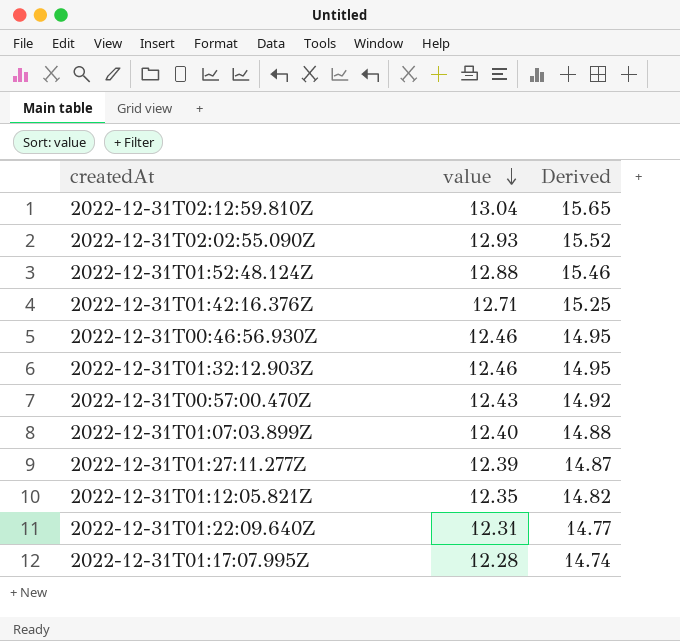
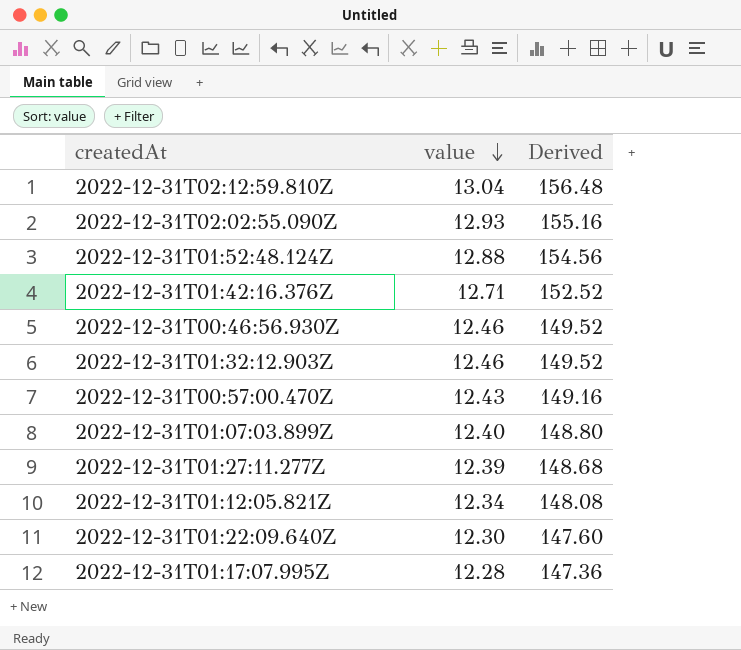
column Derived | formula: [value] * 1.2 -> [value] * 12
2022-12-31T01:12:05.821Z | value: 12.35 -> 12.34
2022-12-31T01:22:09.640Z | value: 12.31 -> 12.30

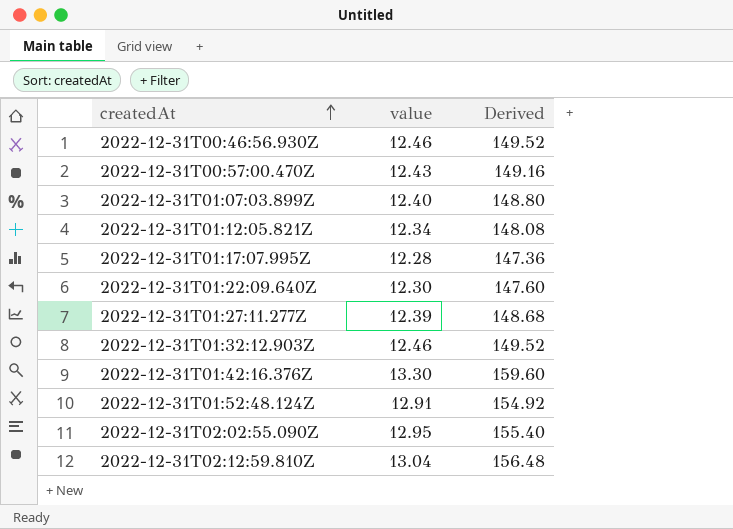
row order: value descending -> createdAt ascending
2022-12-31T01:42:16.376Z | value: 12.71 -> 13.30
2022-12-31T01:42:16.376Z | Derived: 152.52 -> 159.60
2022-12-31T01:52:48.124Z | value: 12.88 -> 12.91
2022-12-31T01:52:48.124Z | Derived: 154.56 -> 154.92
2022-12-31T02:02:55.090Z | value: 12.93 -> 12.95
2022-12-31T02:02:55.090Z | Derived: 155.16 -> 155.40

